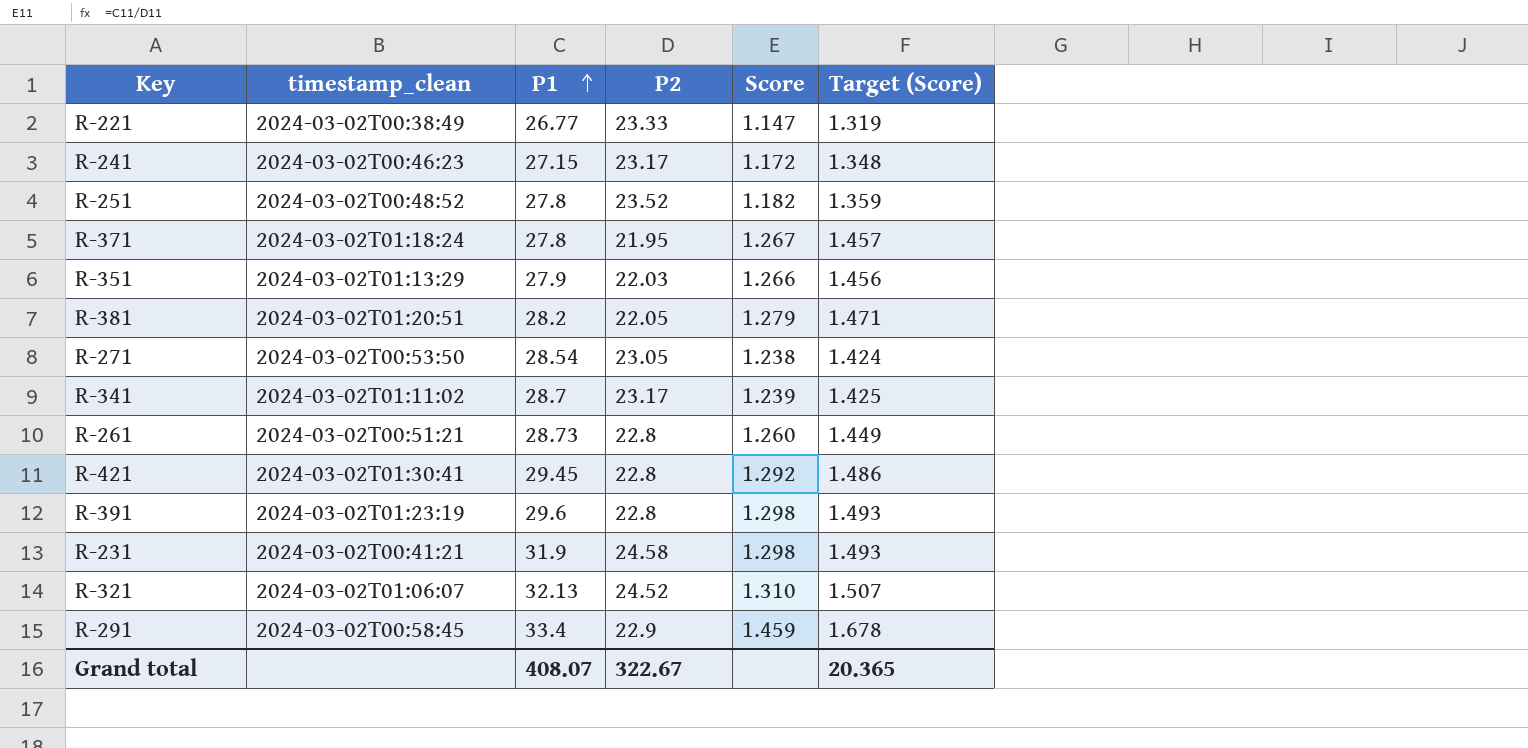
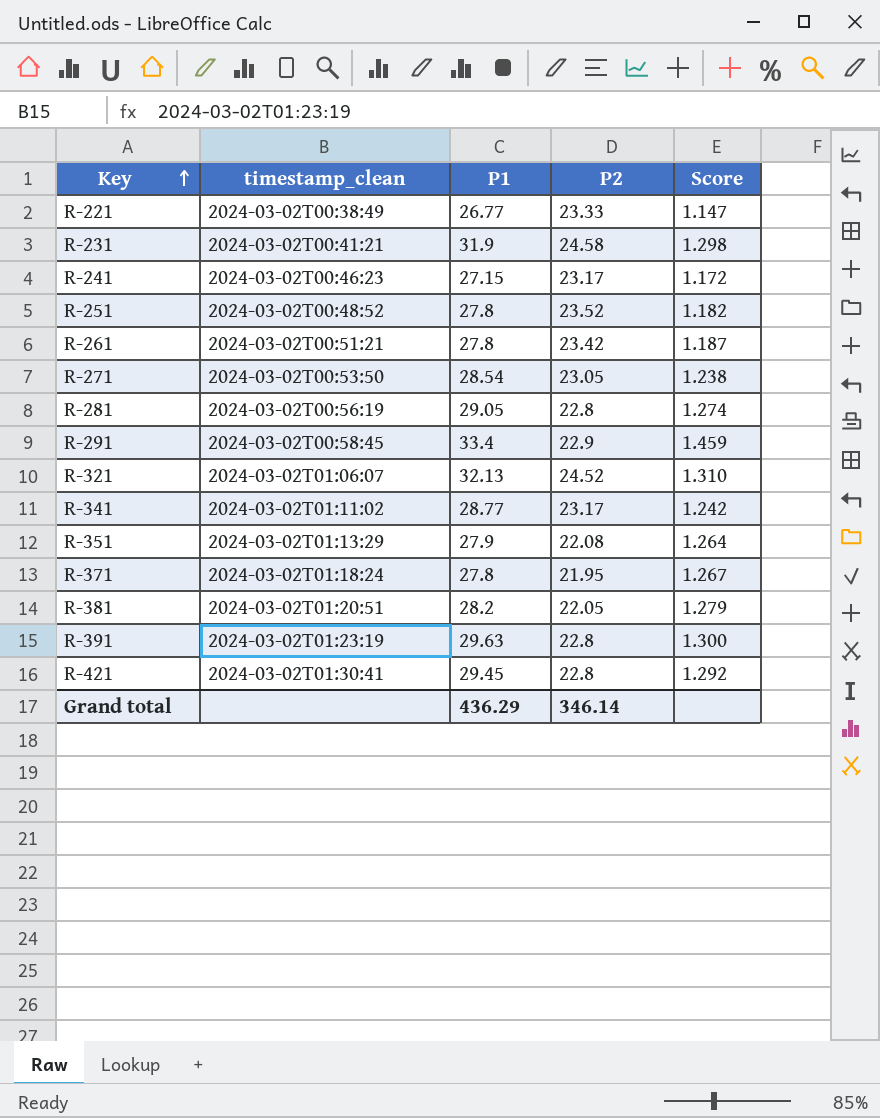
row order: P1 ascending -> Key ascending
column Target (Score) | formula: [Score] * 1.15 -> none
R-261 | P1: 28.73 -> 27.8
R-261 | P2: 22.8 -> 23.42
R-261 | Score: 1.260 -> 1.187
row R-281: none -> 2024-03-02T00:56:19 | 29.05 | 22.8 | 1.274
R-341 | P1: 28.7 -> 28.77
R-341 | Score: 1.239 -> 1.242
R-351 | P2: 22.03 -> 22.08
R-351 | Score: 1.266 -> 1.264
R-391 | P1: 29.6 -> 29.63
R-391 | Score: 1.298 -> 1.300
Grand total | P1: 408.07 -> 436.29
Grand total | P2: 322.67 -> 346.14

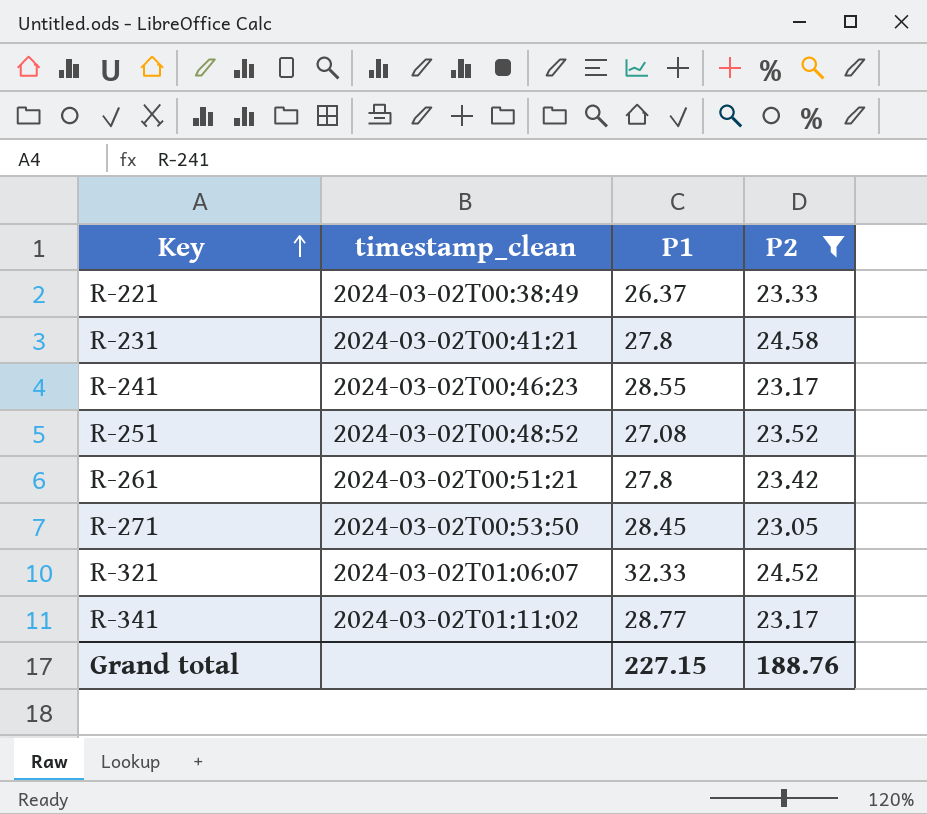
filter: none -> P2 >= 23.05
column Score | formula: [P1] / [P2] -> none
R-221 | P1: 26.77 -> 26.37
R-231 | P1: 31.9 -> 27.8
R-241 | P1: 27.15 -> 28.55
R-251 | P1: 27.8 -> 27.08
R-271 | P1: 28.54 -> 28.45
R-321 | P1: 32.13 -> 32.33
Grand total | P1: 436.29 -> 227.15
Grand total | P2: 346.14 -> 188.76

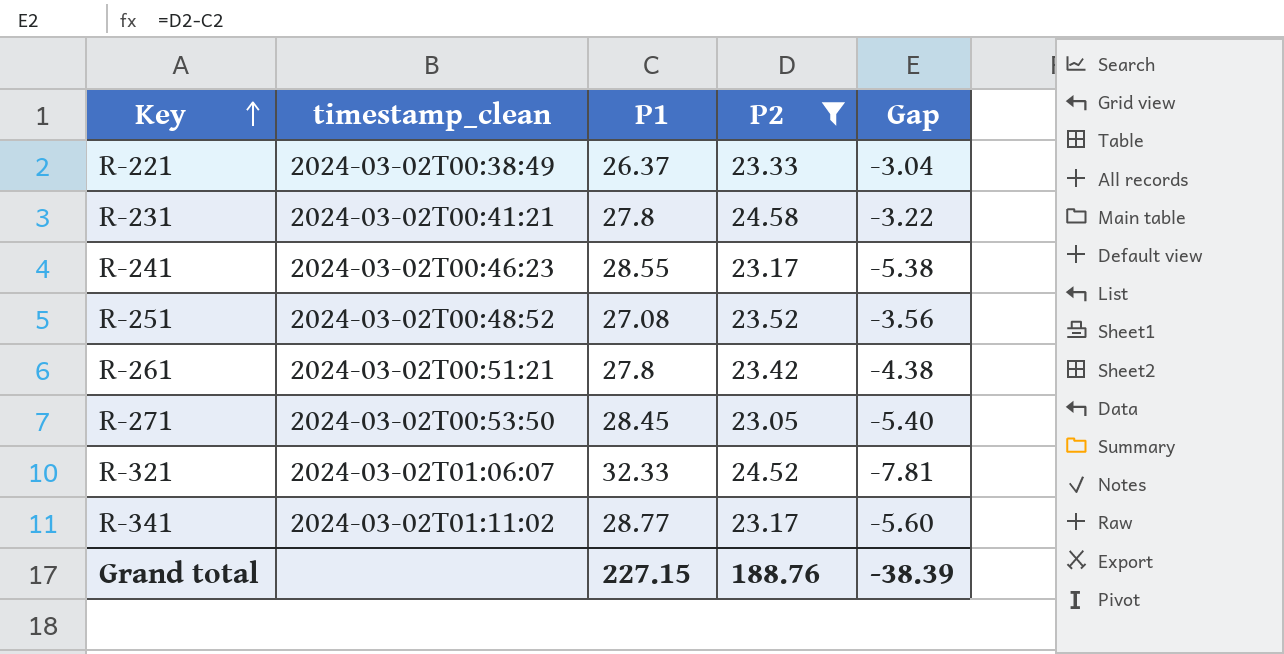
column Gap | formula: none -> [P2] - [P1]

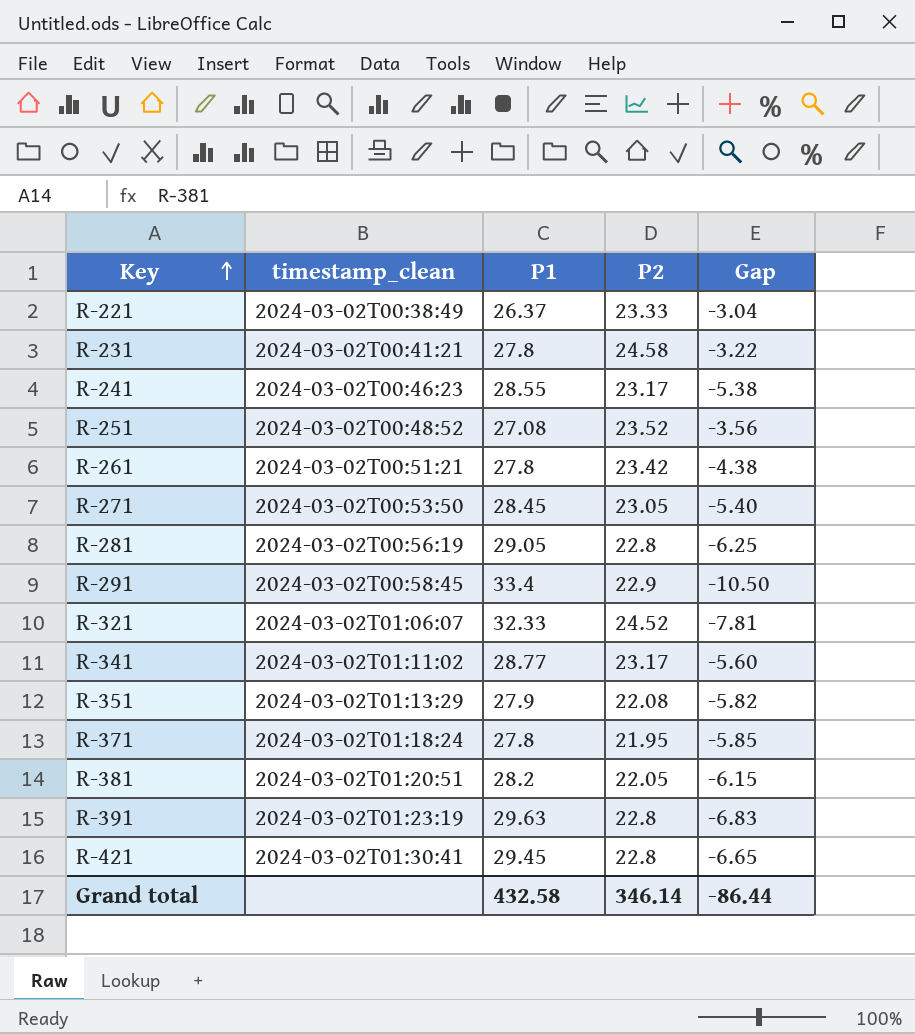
filter: P2 >= 23.05 -> none
Grand total | P1: 227.15 -> 432.58
Grand total | P2: 188.76 -> 346.14
Grand total | Gap: -38.39 -> -86.44

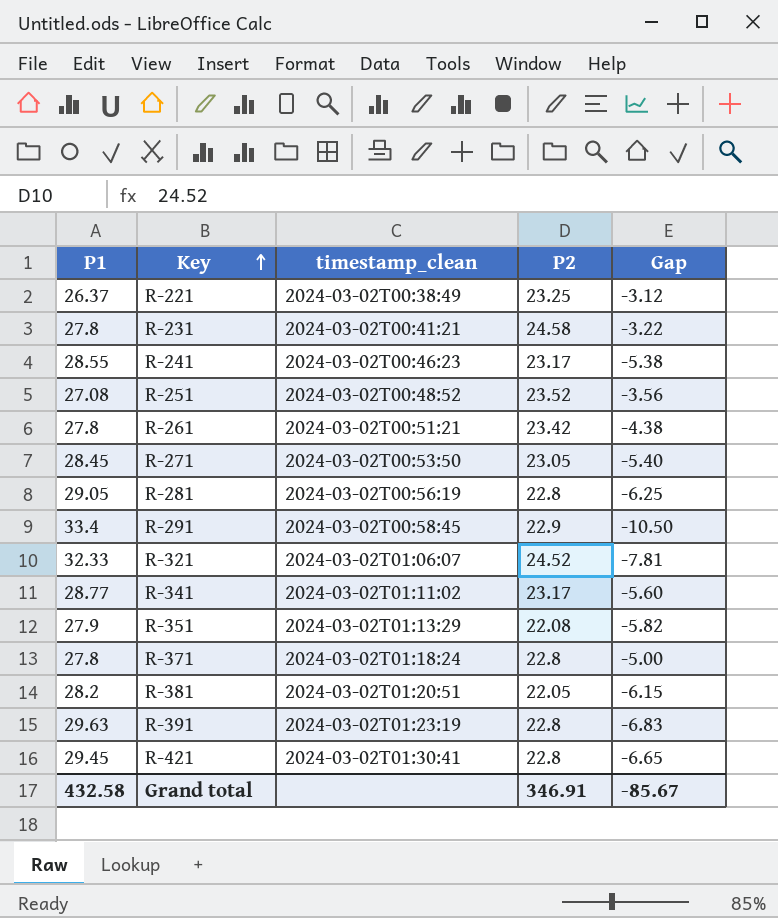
column P1 | position: 3 -> 1
R-221 | P2: 23.33 -> 23.25
R-221 | Gap: -3.04 -> -3.12
R-371 | P2: 21.95 -> 22.8
R-371 | Gap: -5.85 -> -5.00
Grand total | P2: 346.14 -> 346.91
Grand total | Gap: -86.44 -> -85.67

